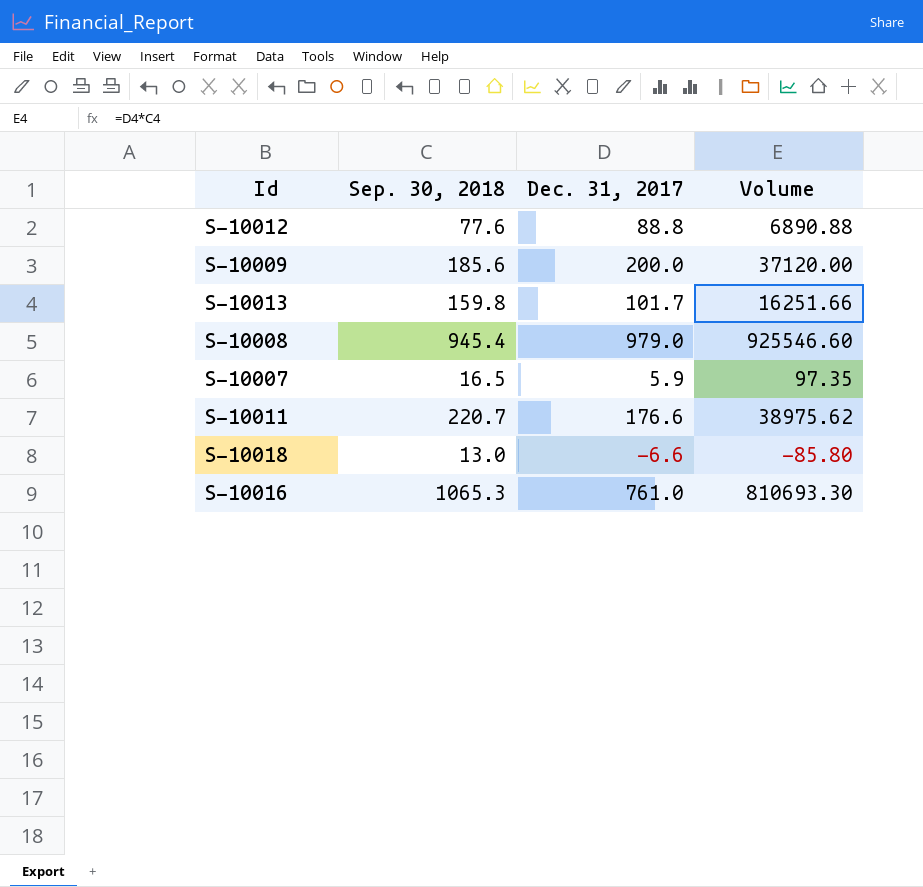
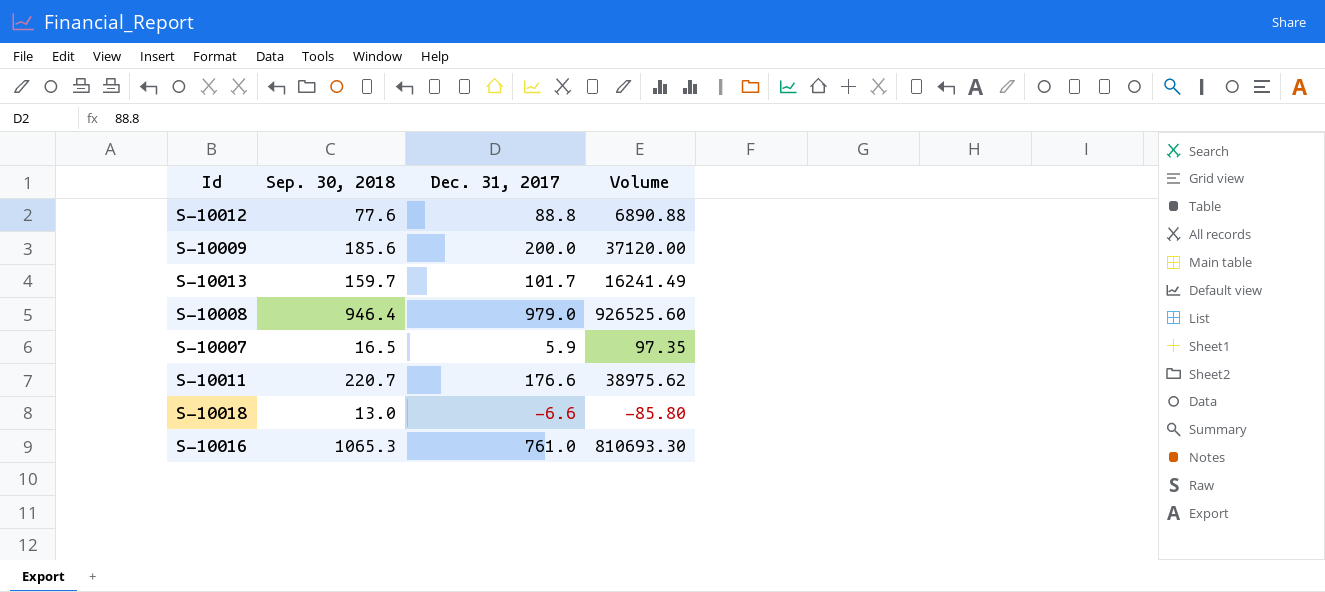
S-10013 | Sep. 30, 2018: 159.8 -> 159.7
S-10013 | Volume: 16251.66 -> 16241.49
S-10008 | Sep. 30, 2018: 945.4 -> 946.4
S-10008 | Volume: 925546.60 -> 926525.60

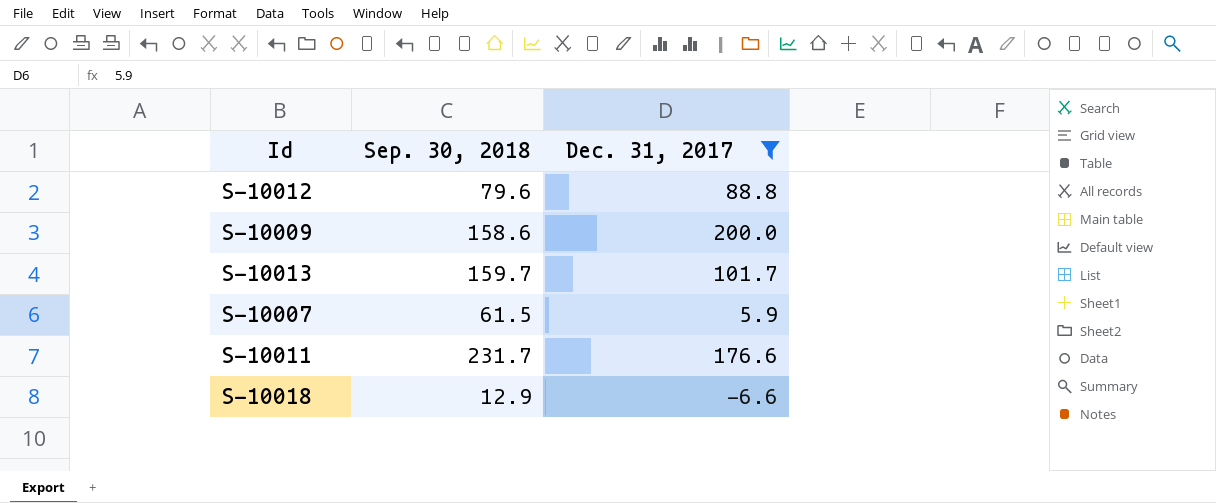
filter: none -> Dec. 31, 2017 <= 200.0
column Volume | formula: [Sep. 30, 2018] * [Dec. 31, 2017] -> none
S-10012 | Sep. 30, 2018: 77.6 -> 79.6
S-10009 | Sep. 30, 2018: 185.6 -> 158.6
S-10007 | Sep. 30, 2018: 16.5 -> 61.5
S-10011 | Sep. 30, 2018: 220.7 -> 231.7
S-10018 | Sep. 30, 2018: 13.0 -> 12.9

